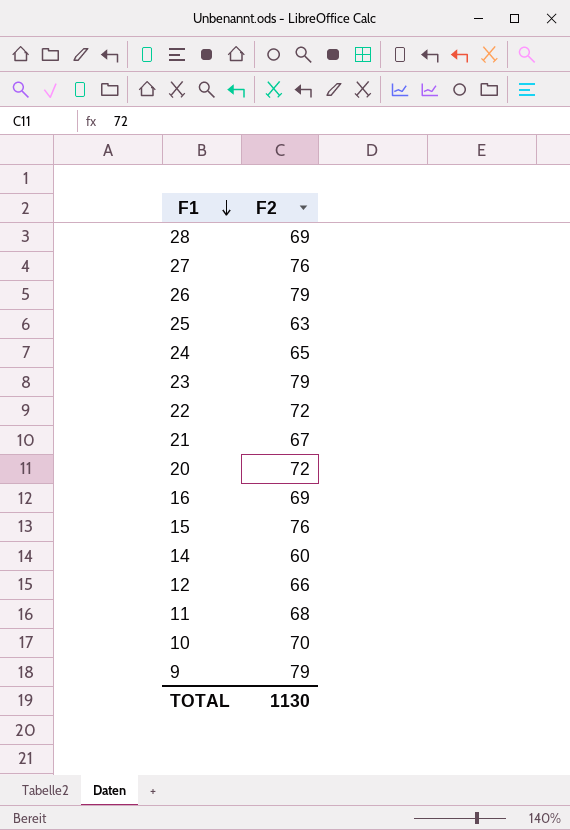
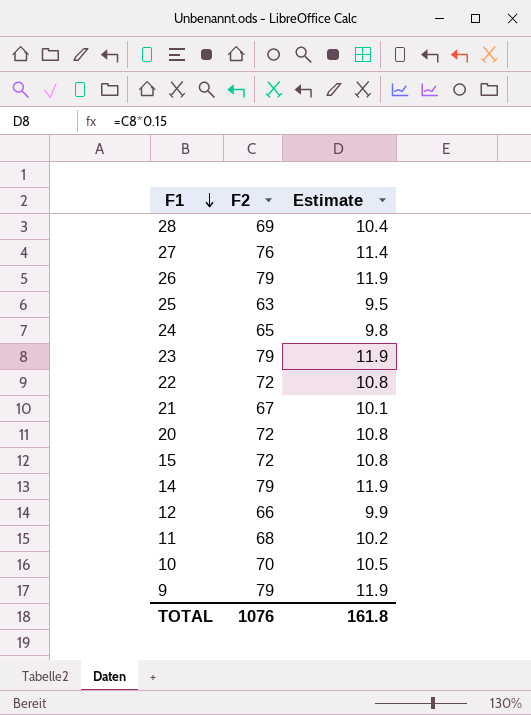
column Estimate | formula: none -> [F2] * 0.15
row 16: 69 -> none
15 | F2: 76 -> 72
14 | F2: 60 -> 79
TOTAL | F2: 1130 -> 1076

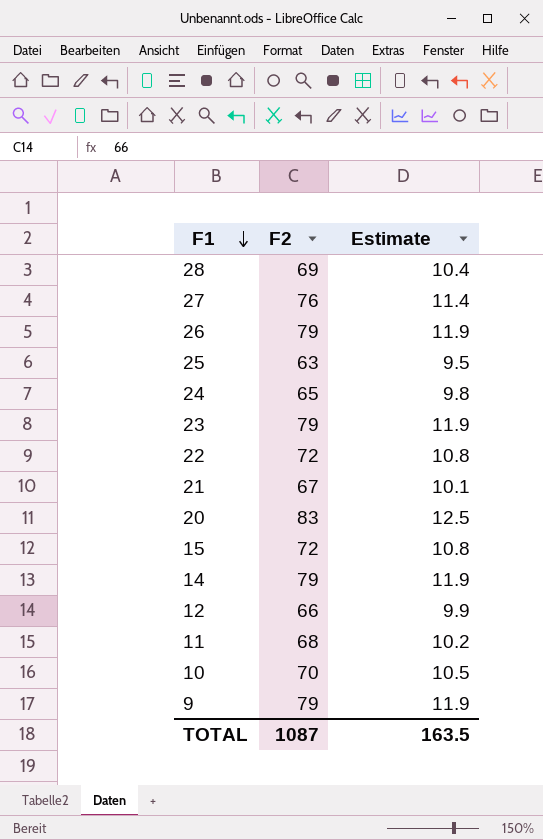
20 | F2: 72 -> 83
20 | Estimate: 10.8 -> 12.5
TOTAL | F2: 1076 -> 1087
TOTAL | Estimate: 161.8 -> 163.5

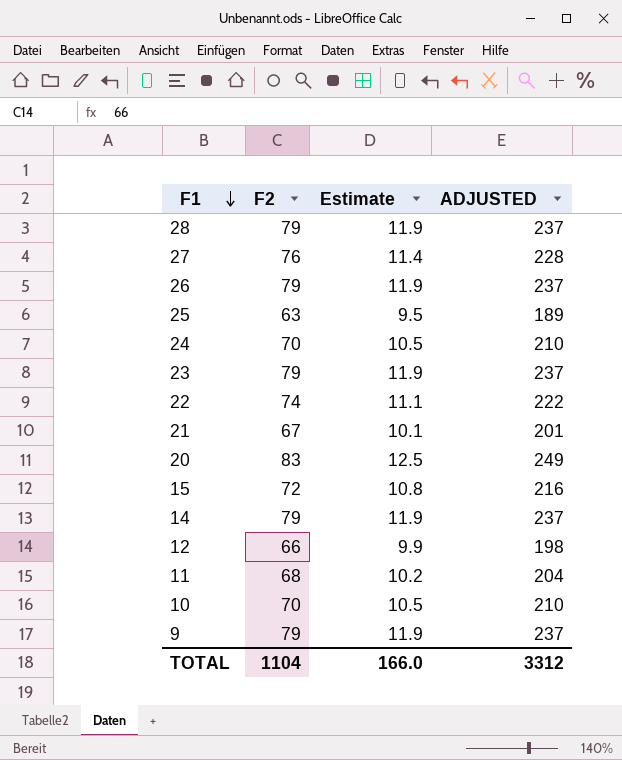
column ADJUSTED | formula: none -> [F2] * 3
28 | F2: 69 -> 79
28 | Estimate: 10.4 -> 11.9
24 | F2: 65 -> 70
24 | Estimate: 9.8 -> 10.5
22 | F2: 72 -> 74
22 | Estimate: 10.8 -> 11.1
TOTAL | F2: 1087 -> 1104
TOTAL | Estimate: 163.5 -> 166.0

